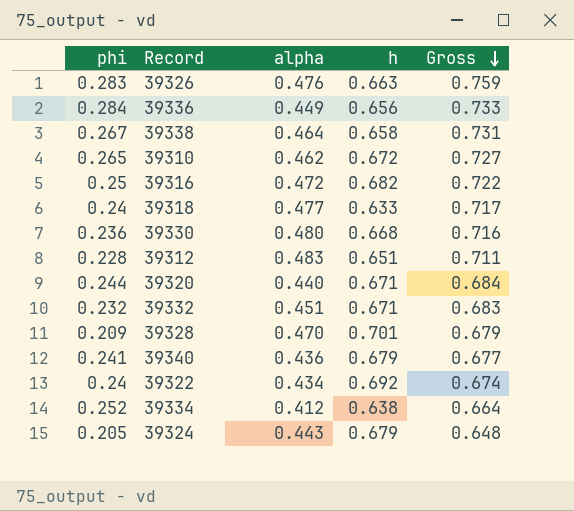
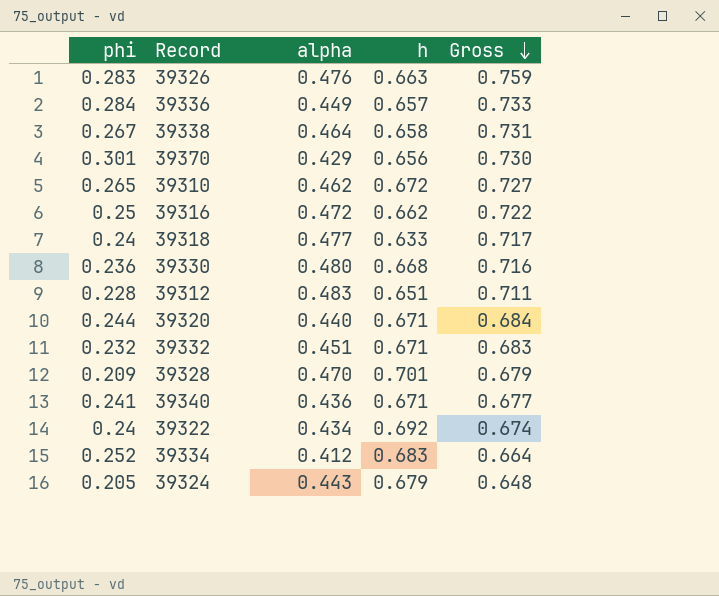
39336 | h: 0.656 -> 0.657
row 39370: none -> 0.301 | 0.429 | 0.656 | 0.730
39316 | h: 0.682 -> 0.662
39340 | h: 0.679 -> 0.671
39334 | h: 0.638 -> 0.683

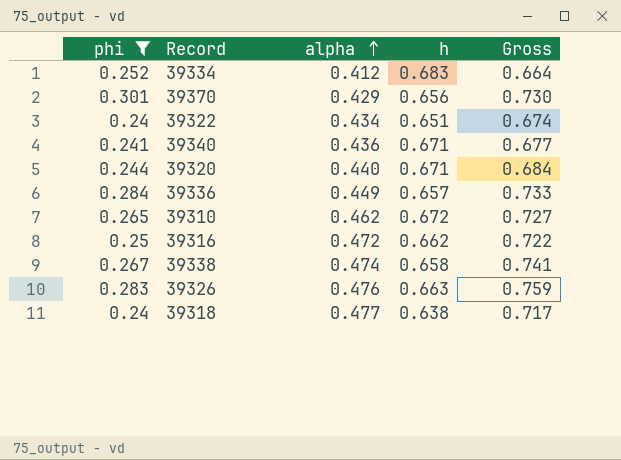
filter: none -> phi >= 0.24
row order: Gross descending -> alpha ascending
39322 | h: 0.692 -> 0.651
39338 | alpha: 0.464 -> 0.474
39338 | Gross: 0.731 -> 0.741
39318 | h: 0.633 -> 0.638

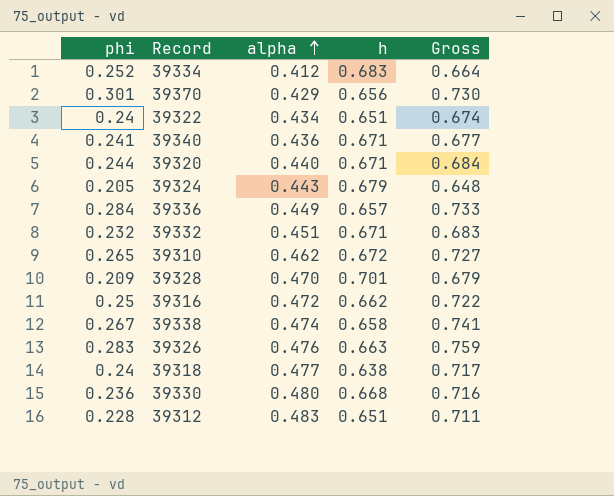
filter: phi >= 0.24 -> none

